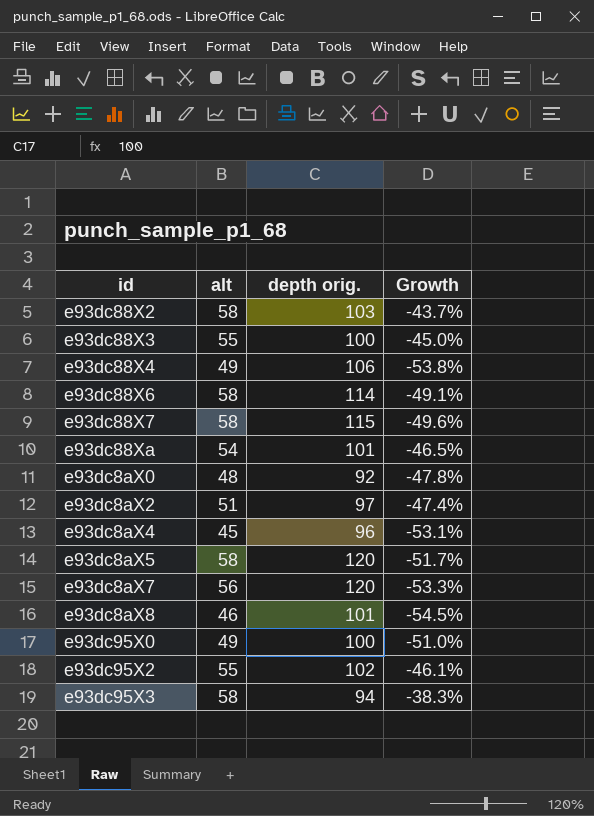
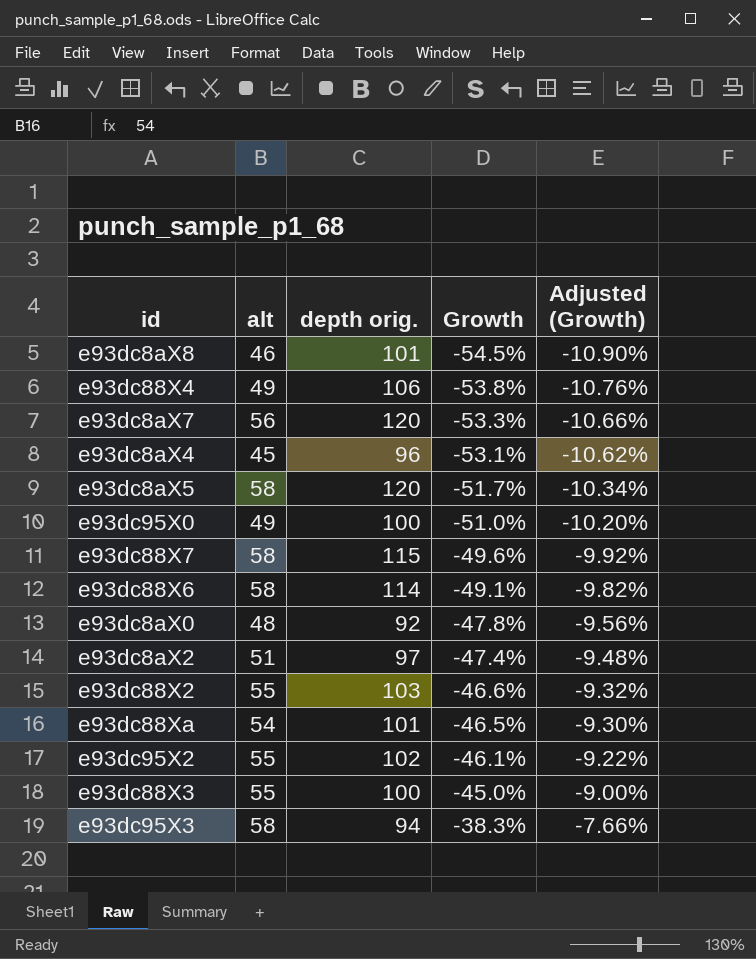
row order: none -> Growth ascending
column Adjusted (Growth) | formula: none -> [Growth] * 0.2
e93dc88X2 | alt: 58 -> 55
e93dc88X2 | Growth: -43.7% -> -46.6%

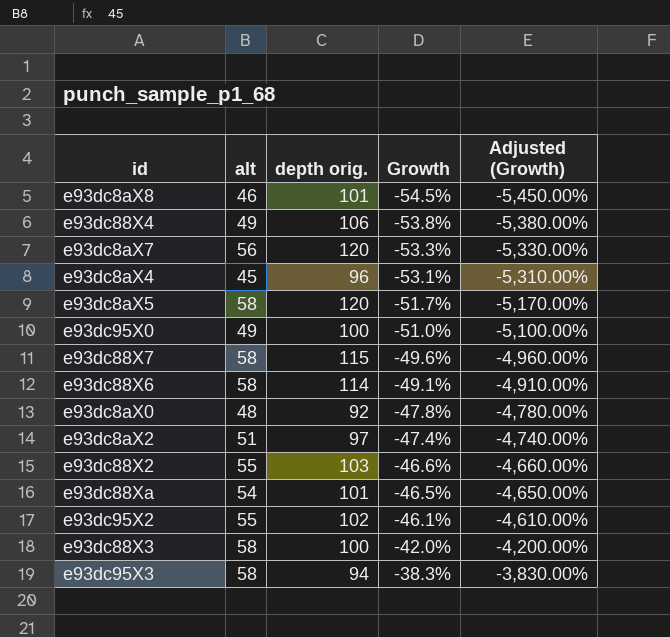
column Adjusted (Growth) | formula: [Growth] * 0.2 -> [Growth] * 100
e93dc88X3 | alt: 55 -> 58
e93dc88X3 | Growth: -45.0% -> -42.0%

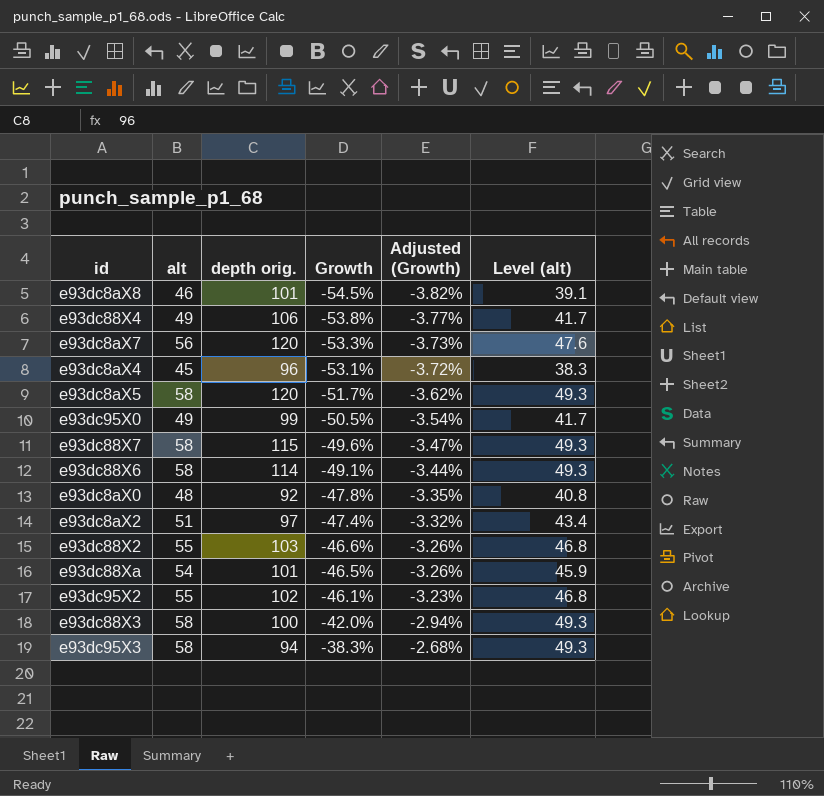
column Adjusted (Growth) | formula: [Growth] * 100 -> [Growth] * 0.07
column Level (alt) | formula: none -> [alt] * 0.85
e93dc95X0 | depth orig.: 100 -> 99
e93dc95X0 | Growth: -51.0% -> -50.5%

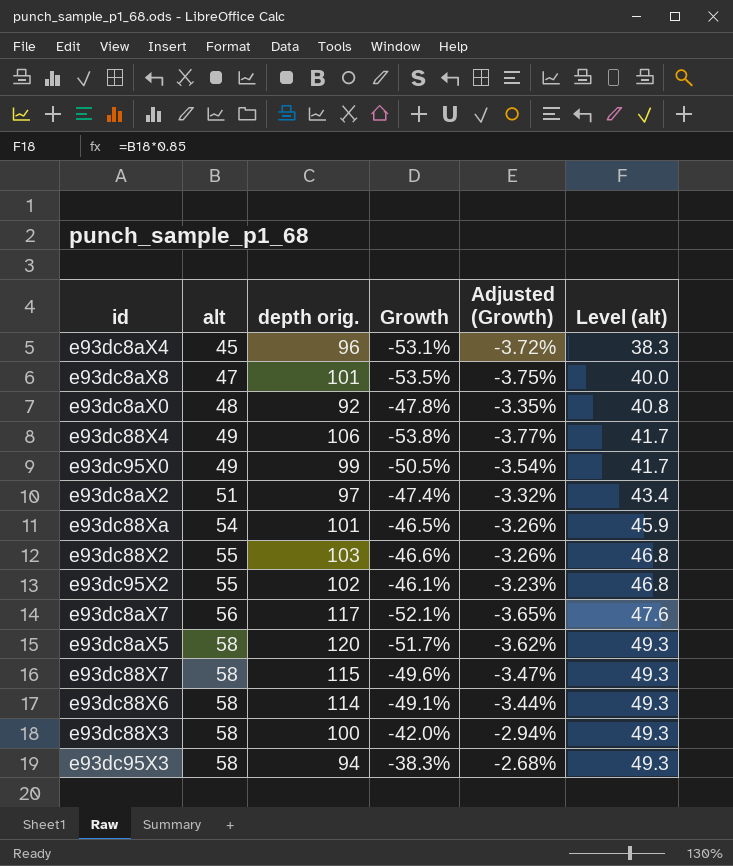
row order: Growth ascending -> alt ascending
e93dc8aX8 | alt: 46 -> 47
e93dc8aX8 | Growth: -54.5% -> -53.5%
e93dc8aX8 | Adjusted (Growth): -3.82% -> -3.75%
e93dc8aX8 | Level (alt): 39.1 -> 40.0
e93dc8aX7 | depth orig.: 120 -> 117
e93dc8aX7 | Growth: -53.3% -> -52.1%
e93dc8aX7 | Adjusted (Growth): -3.73% -> -3.65%

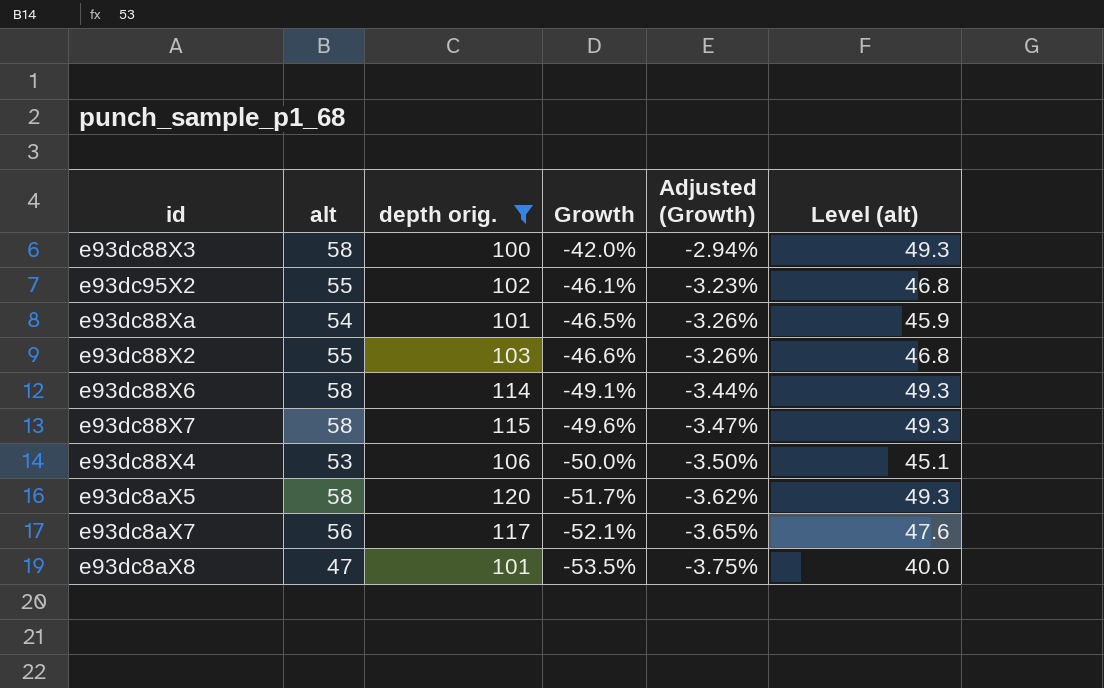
filter: none -> depth orig. >= 100
row order: alt ascending -> Growth descending
e93dc88X4 | alt: 49 -> 53
e93dc88X4 | Growth: -53.8% -> -50.0%
e93dc88X4 | Adjusted (Growth): -3.77% -> -3.50%
e93dc88X4 | Level (alt): 41.7 -> 45.1

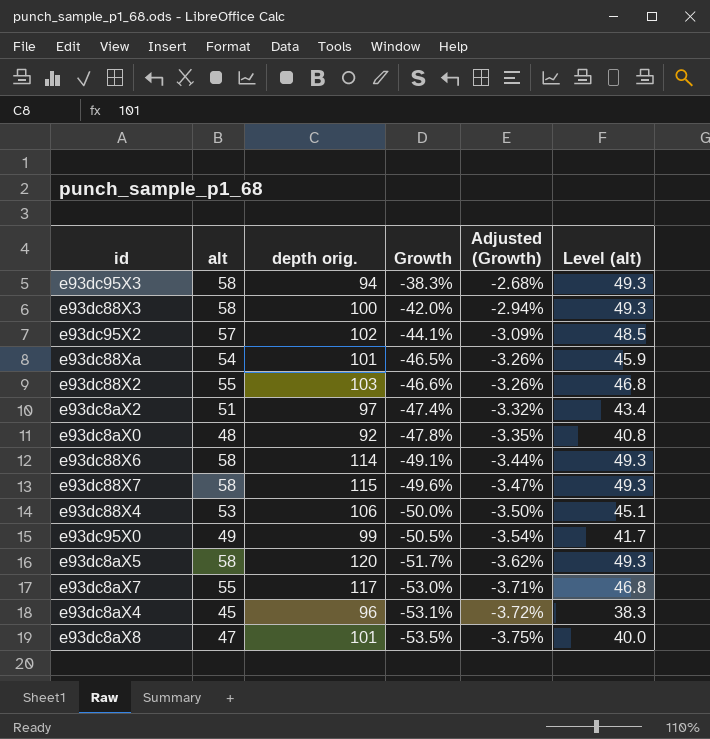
filter: depth orig. >= 100 -> none
e93dc95X2 | alt: 55 -> 57
e93dc95X2 | Growth: -46.1% -> -44.1%
e93dc95X2 | Adjusted (Growth): -3.23% -> -3.09%
e93dc95X2 | Level (alt): 46.8 -> 48.5
e93dc8aX7 | alt: 56 -> 55
e93dc8aX7 | Growth: -52.1% -> -53.0%
e93dc8aX7 | Adjusted (Growth): -3.65% -> -3.71%
e93dc8aX7 | Level (alt): 47.6 -> 46.8

